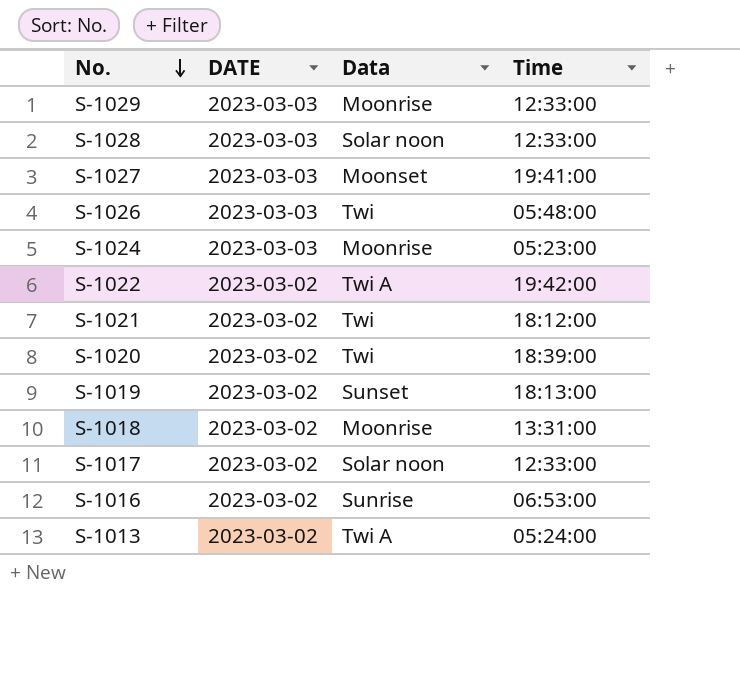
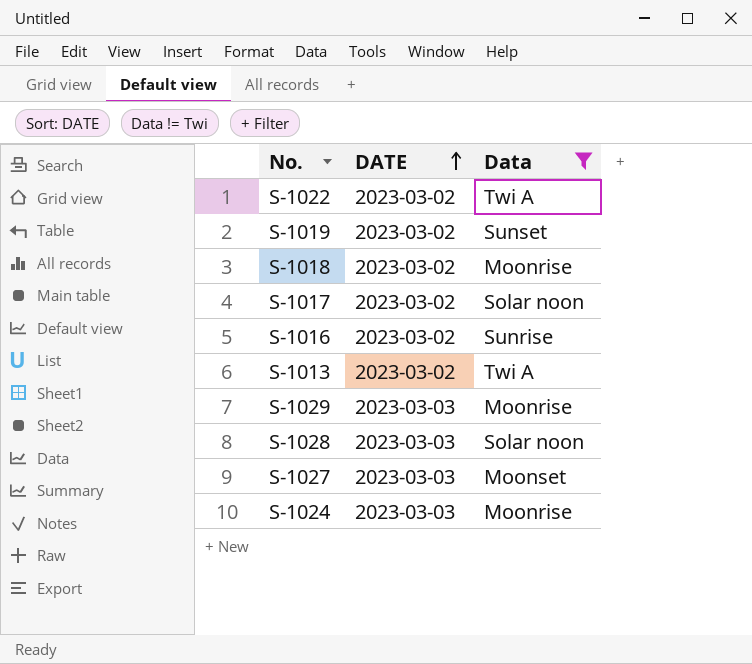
filter: none -> Data != Twi
row order: No. descending -> DATE ascending
column Time | position: 4 -> none

